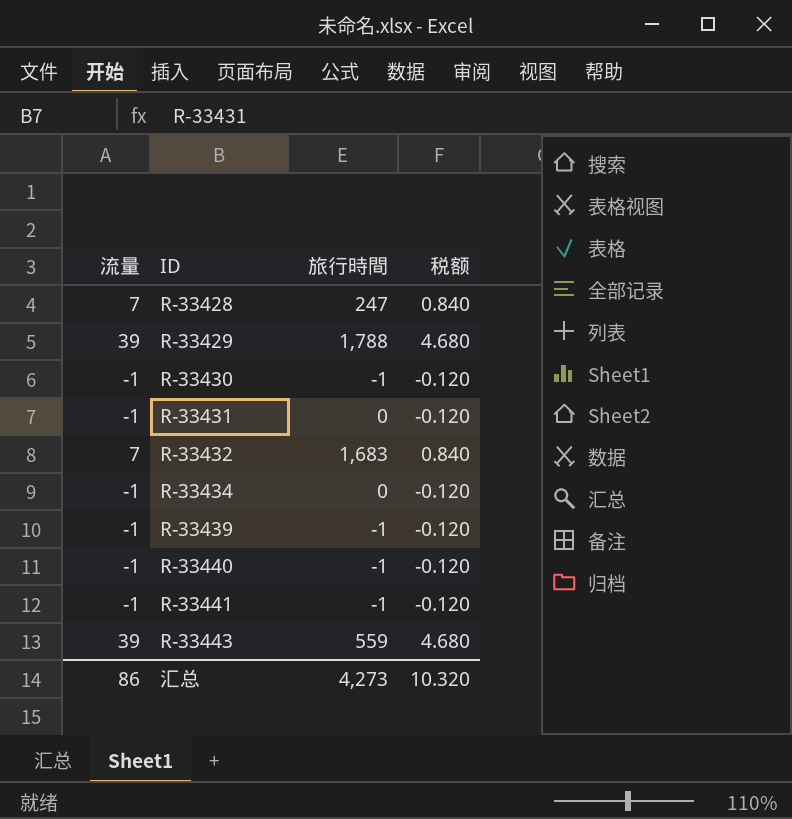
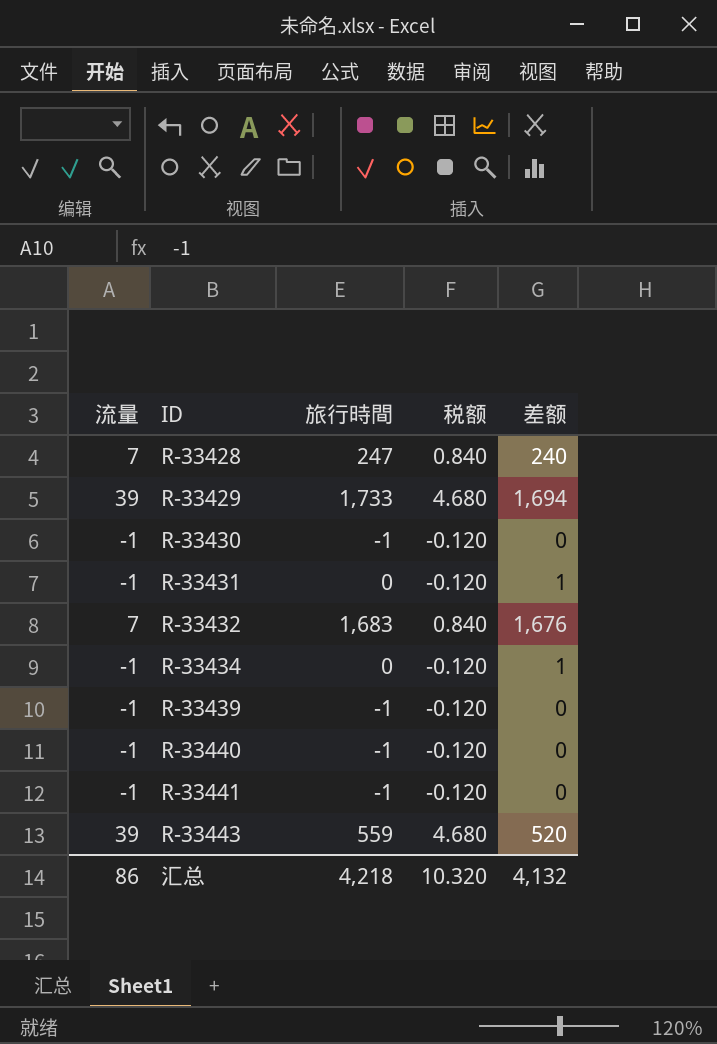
column 差额 | formula: none -> [旅行時間] - [流量]
R-33429 | 旅行時間: 1,788 -> 1,733
汇总 | 旅行時間: 4,273 -> 4,218

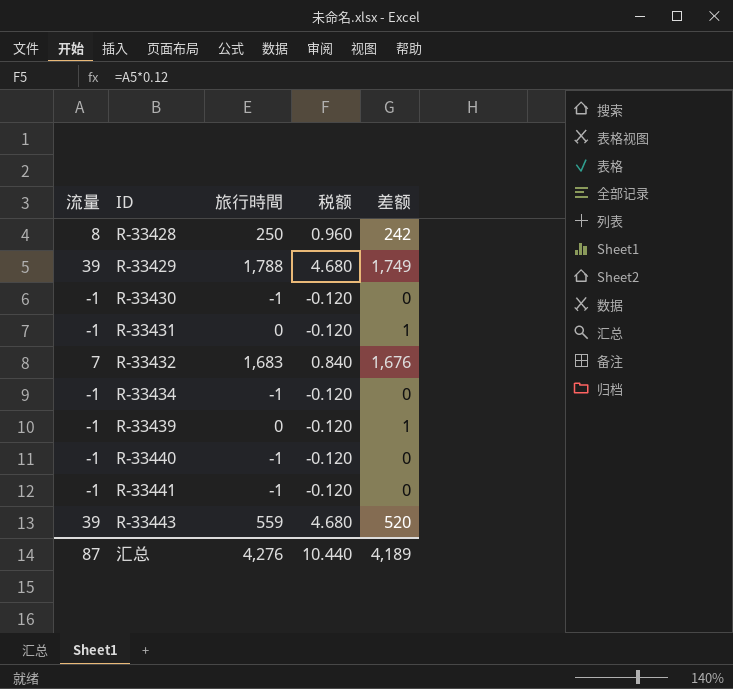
R-33428 | 流量: 7 -> 8
R-33428 | 旅行時間: 247 -> 250
R-33428 | 税额: 0.840 -> 0.960
R-33428 | 差额: 240 -> 242
R-33429 | 旅行時間: 1,733 -> 1,788
R-33429 | 差额: 1,694 -> 1,749
R-33434 | 旅行時間: 0 -> -1
R-33434 | 差额: 1 -> 0
R-33439 | 旅行時間: -1 -> 0
R-33439 | 差额: 0 -> 1
汇总 | 流量: 86 -> 87
汇总 | 旅行時間: 4,218 -> 4,276
汇总 | 税额: 10.320 -> 10.440
汇总 | 差额: 4,132 -> 4,189

